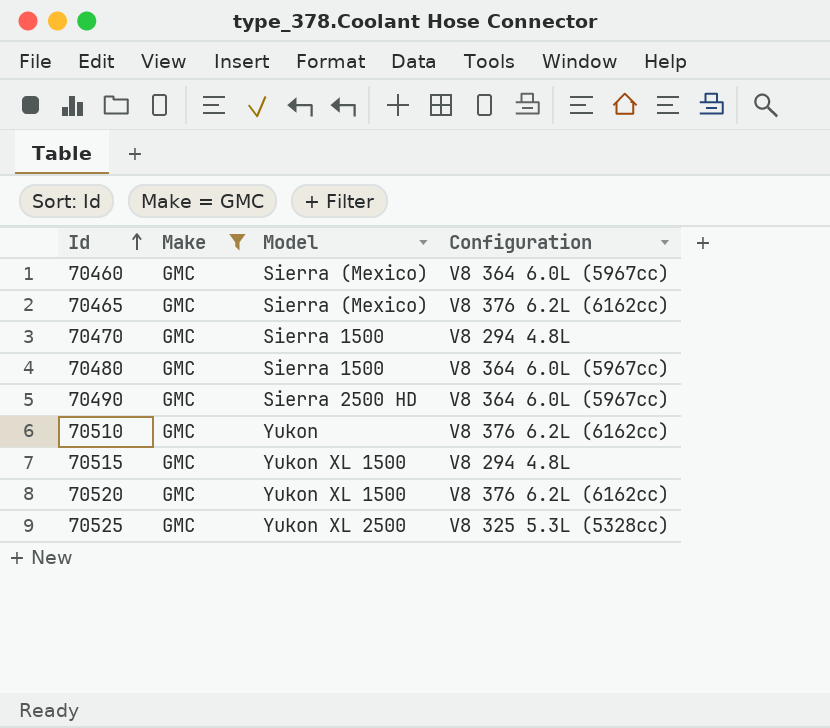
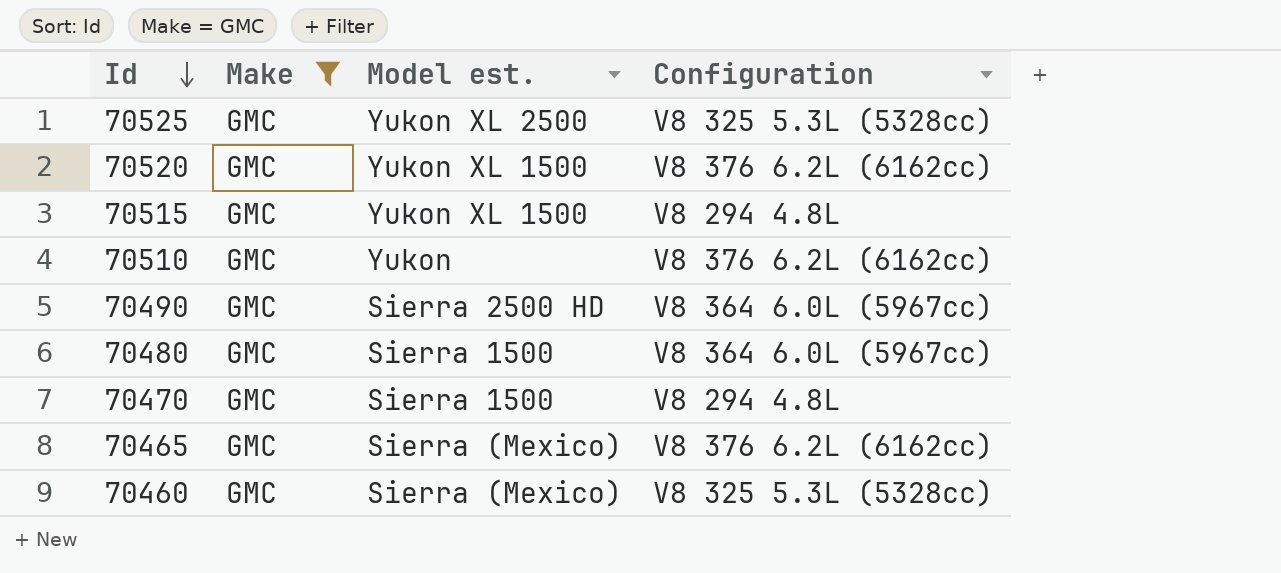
row order: Id ascending -> Id descending
column name: Model -> Model est.
70460 | Configuration: V8 364 6.0L (5967cc) -> V8 325 5.3L (5328cc)

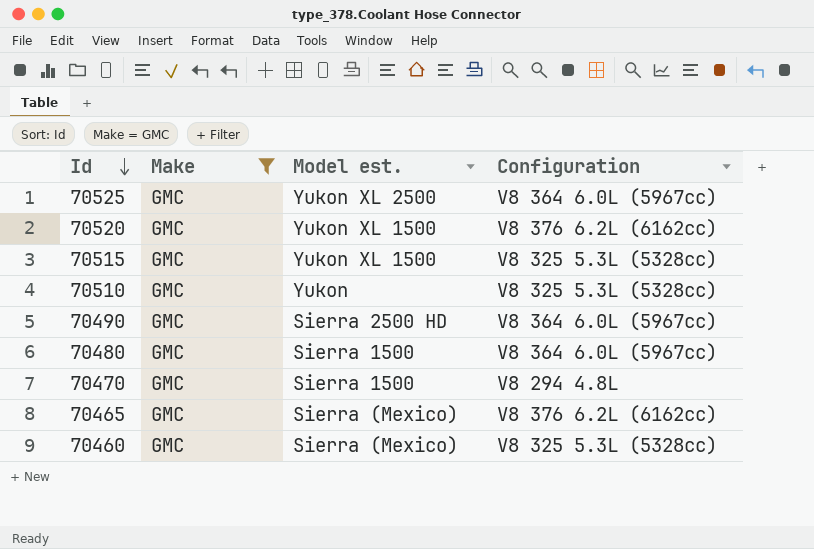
70525 | Configuration: V8 325 5.3L (5328cc) -> V8 364 6.0L (5967cc)
70515 | Configuration: V8 294 4.8L -> V8 325 5.3L (5328cc)
70510 | Configuration: V8 376 6.2L (6162cc) -> V8 325 5.3L (5328cc)

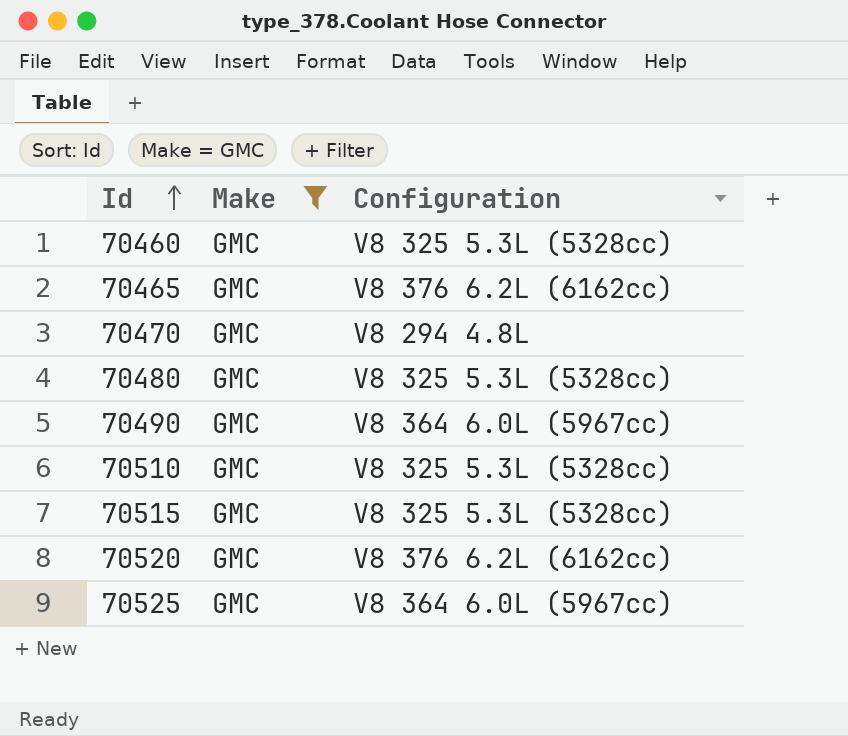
row order: Id descending -> Id ascending
column Model est. | position: 3 -> none
70480 | Configuration: V8 364 6.0L (5967cc) -> V8 325 5.3L (5328cc)

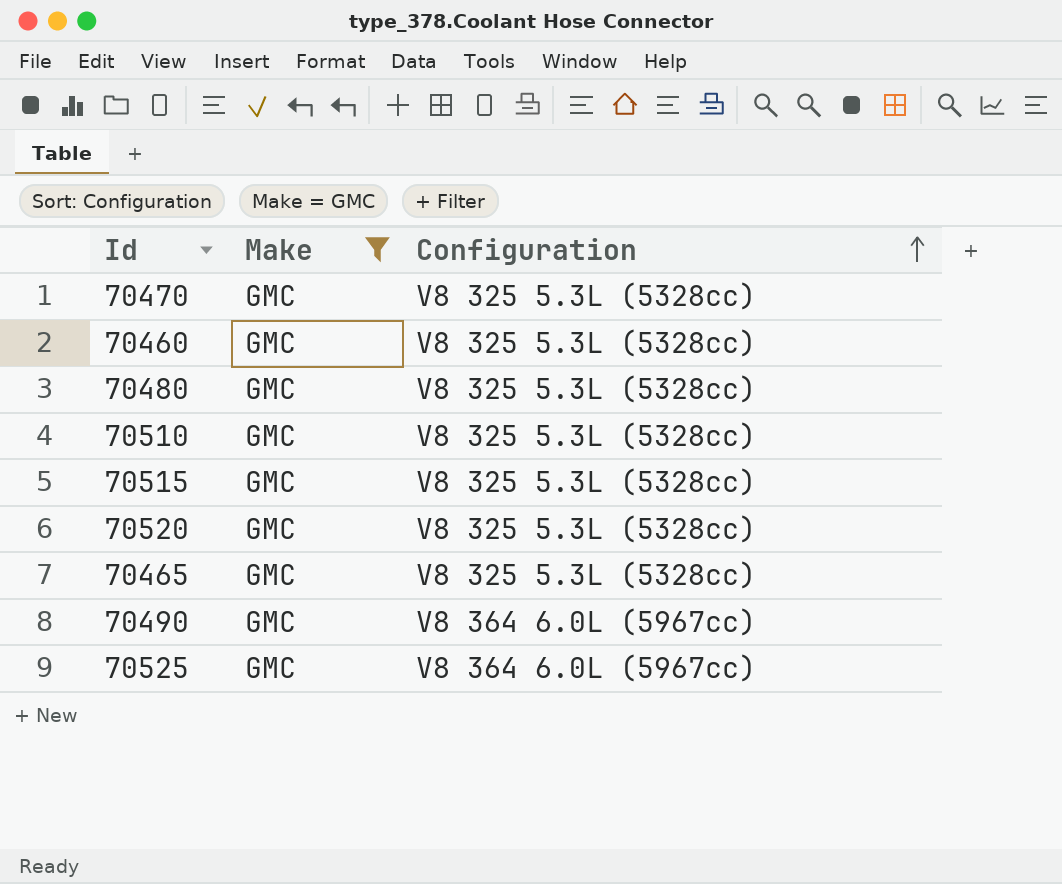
row order: Id ascending -> Configuration ascending
70470 | Configuration: V8 294 4.8L -> V8 325 5.3L (5328cc)
70520 | Configuration: V8 376 6.2L (6162cc) -> V8 325 5.3L (5328cc)
70465 | Configuration: V8 376 6.2L (6162cc) -> V8 325 5.3L (5328cc)

